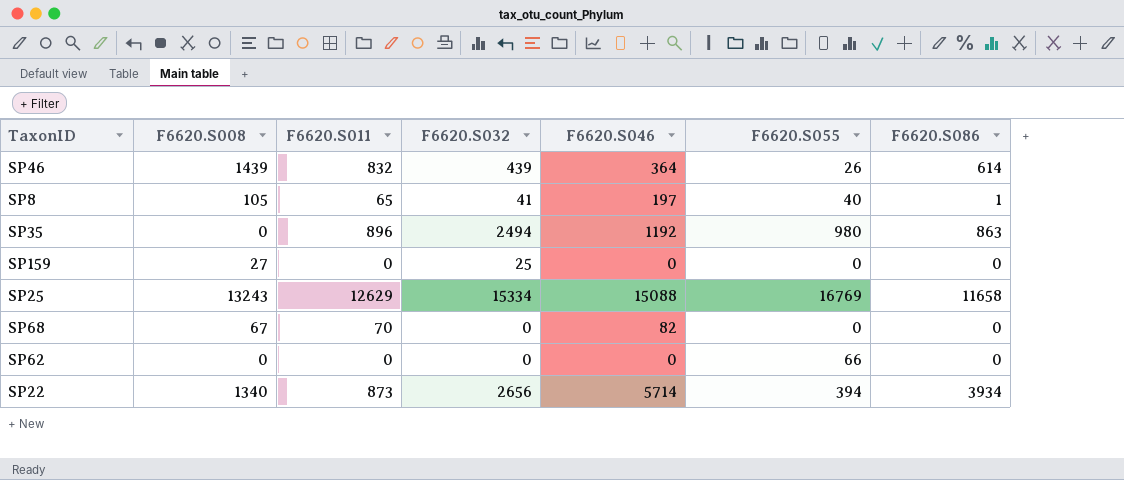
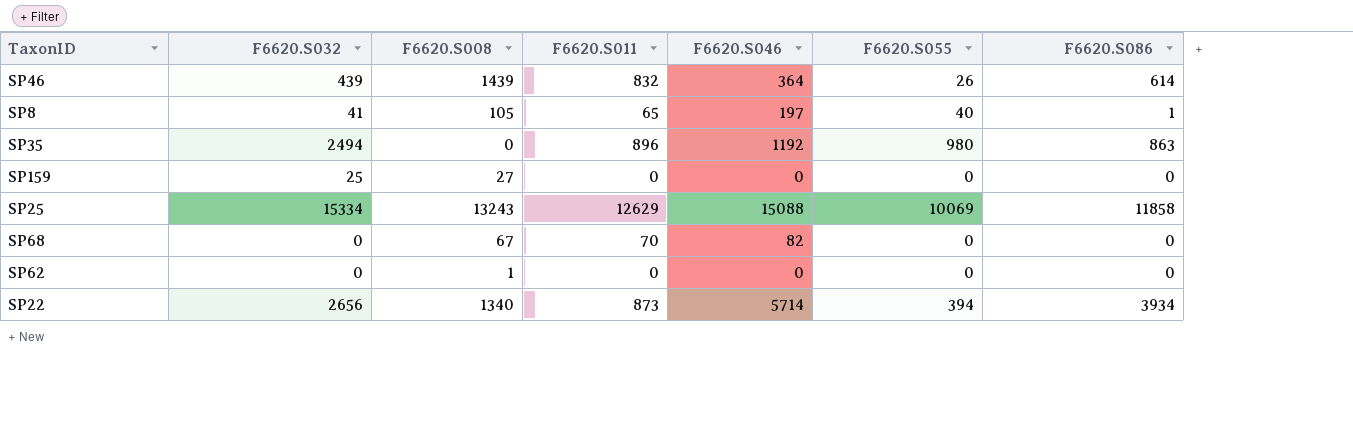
column F6620.S032 | position: 4 -> 2
SP25 | F6620.S055: 16769 -> 10069
SP25 | F6620.S086: 11658 -> 11858
SP62 | F6620.S008: 0 -> 1
SP62 | F6620.S055: 66 -> 0

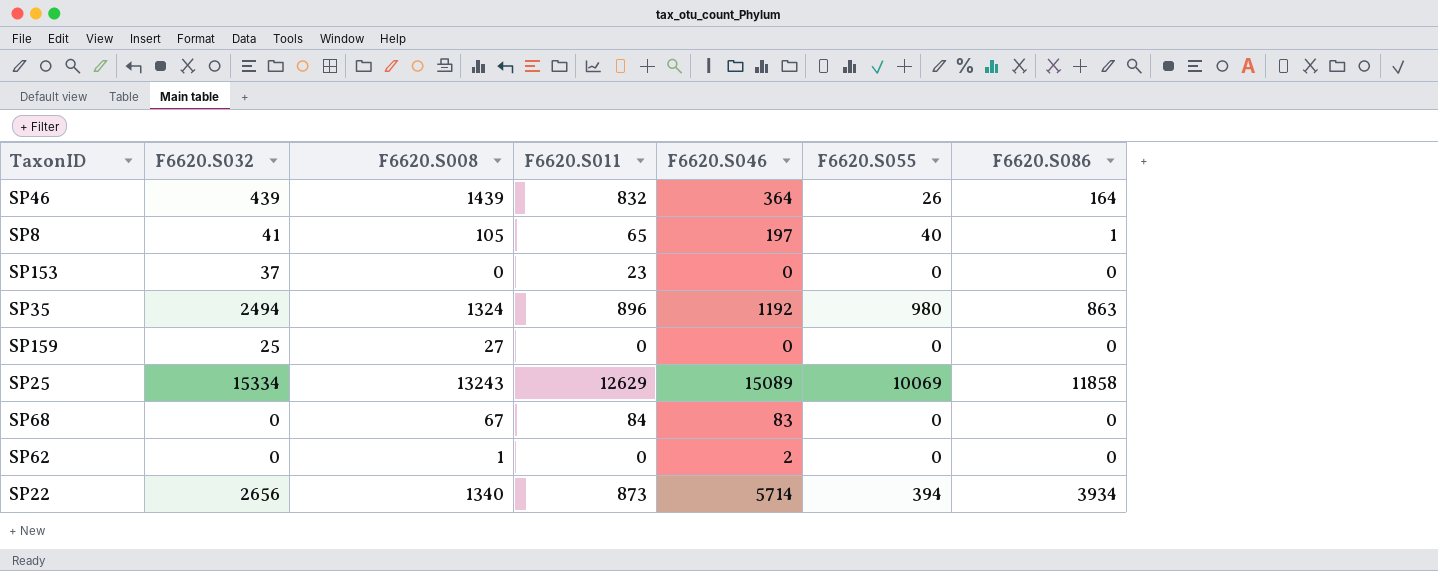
SP46 | F6620.S086: 614 -> 164
row SP153: none -> 37 | 0 | 23 | 0 | 0 | 0
SP35 | F6620.S008: 0 -> 1324
SP25 | F6620.S046: 15088 -> 15089
SP68 | F6620.S011: 70 -> 84
SP68 | F6620.S046: 82 -> 83
SP62 | F6620.S046: 0 -> 2

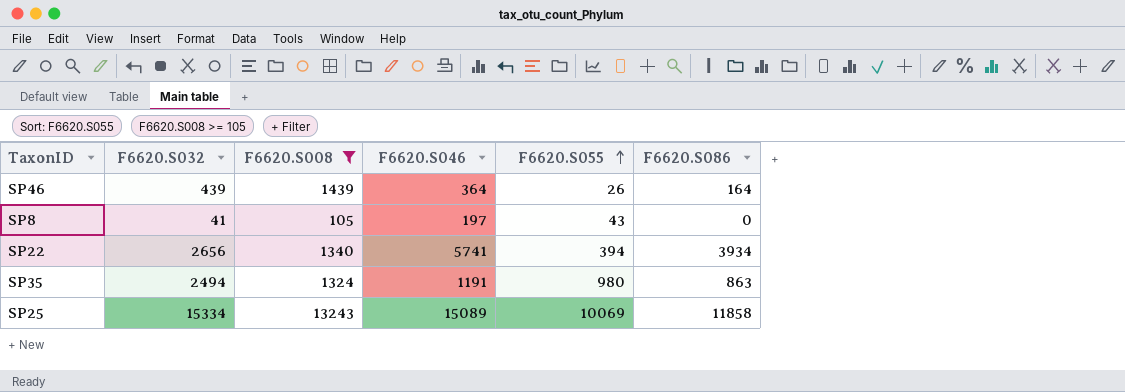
filter: none -> F6620.S008 >= 105
row order: none -> F6620.S055 ascending
column F6620.S011 | position: 4 -> none
SP8 | F6620.S055: 40 -> 43
SP8 | F6620.S086: 1 -> 0
SP22 | F6620.S046: 5714 -> 5741
SP35 | F6620.S046: 1192 -> 1191

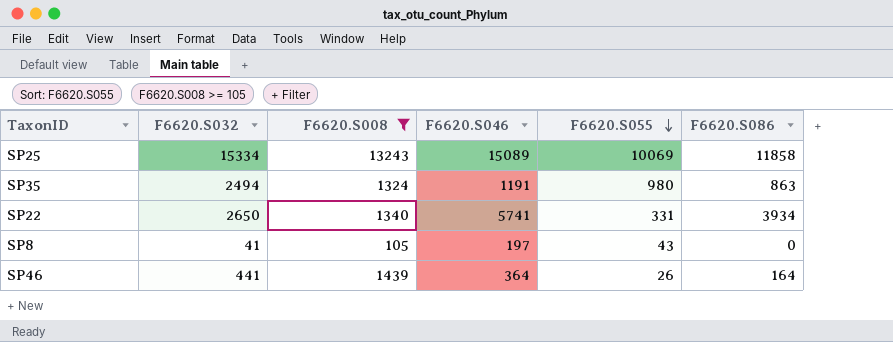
row order: F6620.S055 ascending -> F6620.S055 descending
SP22 | F6620.S032: 2656 -> 2650
SP22 | F6620.S055: 394 -> 331
SP46 | F6620.S032: 439 -> 441

